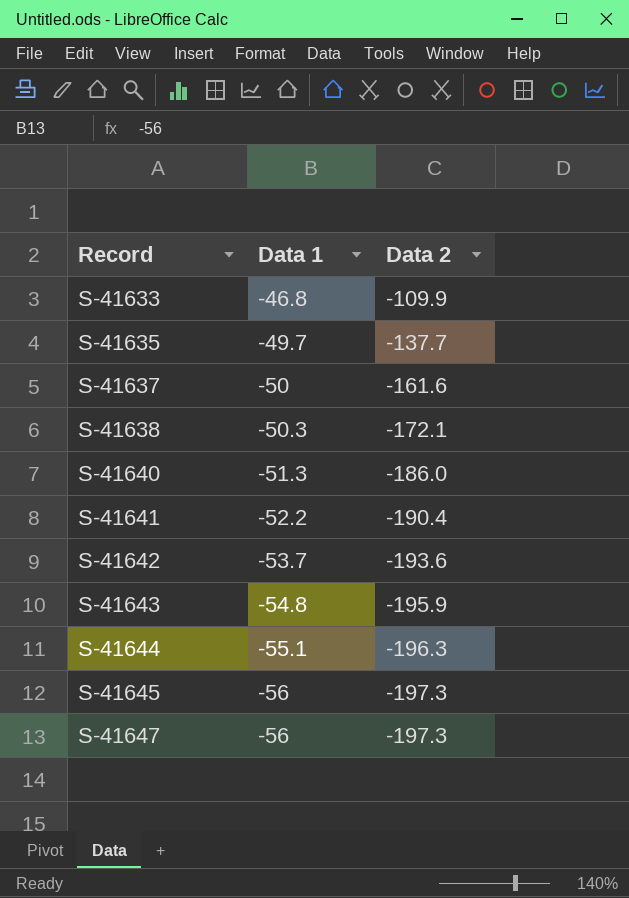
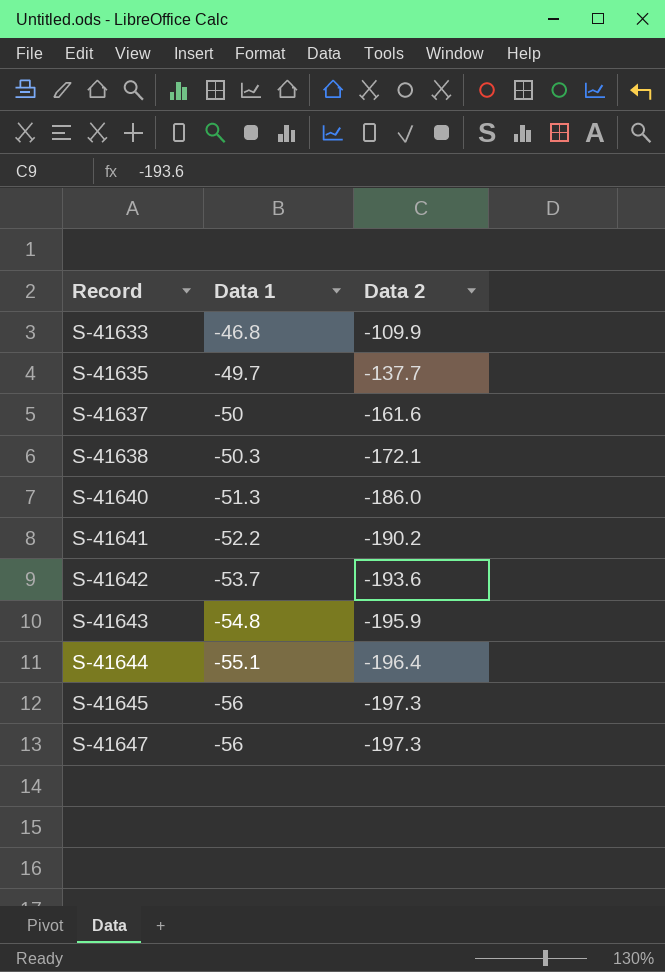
S-41641 | Data 2: -190.4 -> -190.2
S-41644 | Data 2: -196.3 -> -196.4

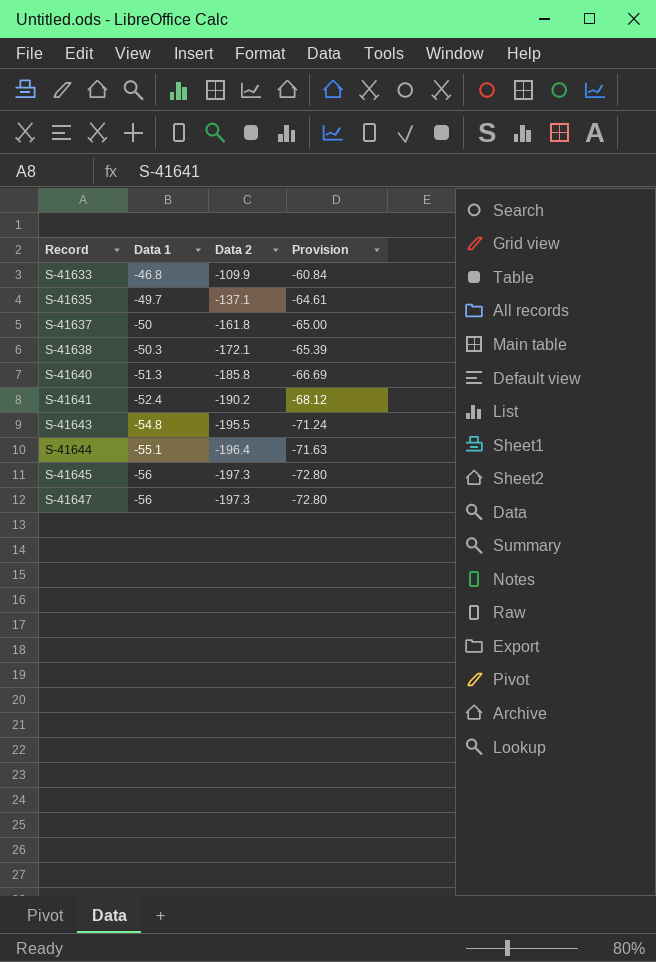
column Provision | formula: none -> [Data 1] * 1.3
row S-41642: -53.7 | -193.6 -> none
S-41635 | Data 2: -137.7 -> -137.1
S-41637 | Data 2: -161.6 -> -161.8
S-41640 | Data 2: -186.0 -> -185.8
S-41641 | Data 1: -52.2 -> -52.4
S-41643 | Data 2: -195.9 -> -195.5

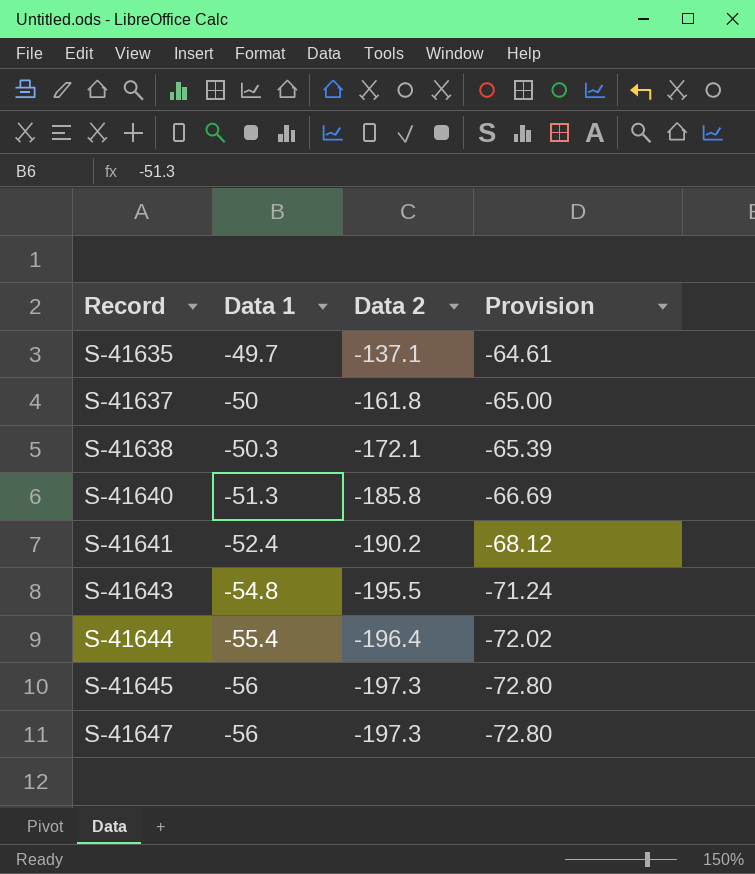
row S-41633: -46.8 | -109.9 | -60.84 -> none
S-41644 | Data 1: -55.1 -> -55.4
S-41644 | Provision: -71.63 -> -72.02

